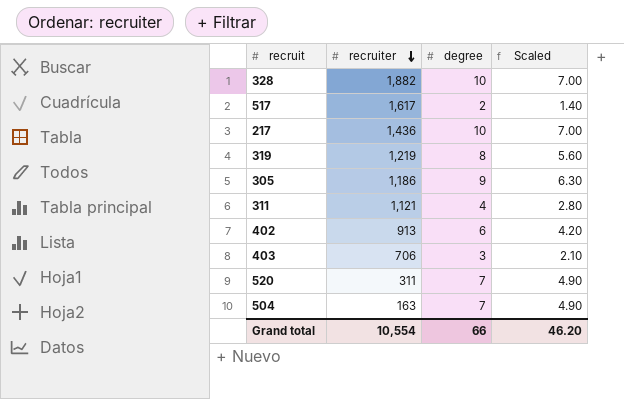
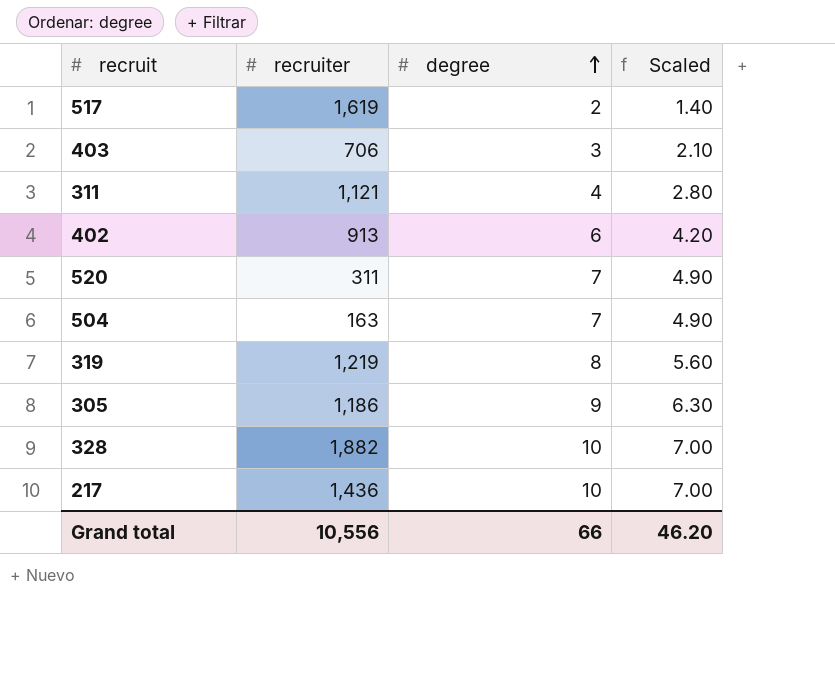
row order: recruiter descending -> degree ascending
517 | recruiter: 1,617 -> 1,619
Grand total | recruiter: 10,554 -> 10,556

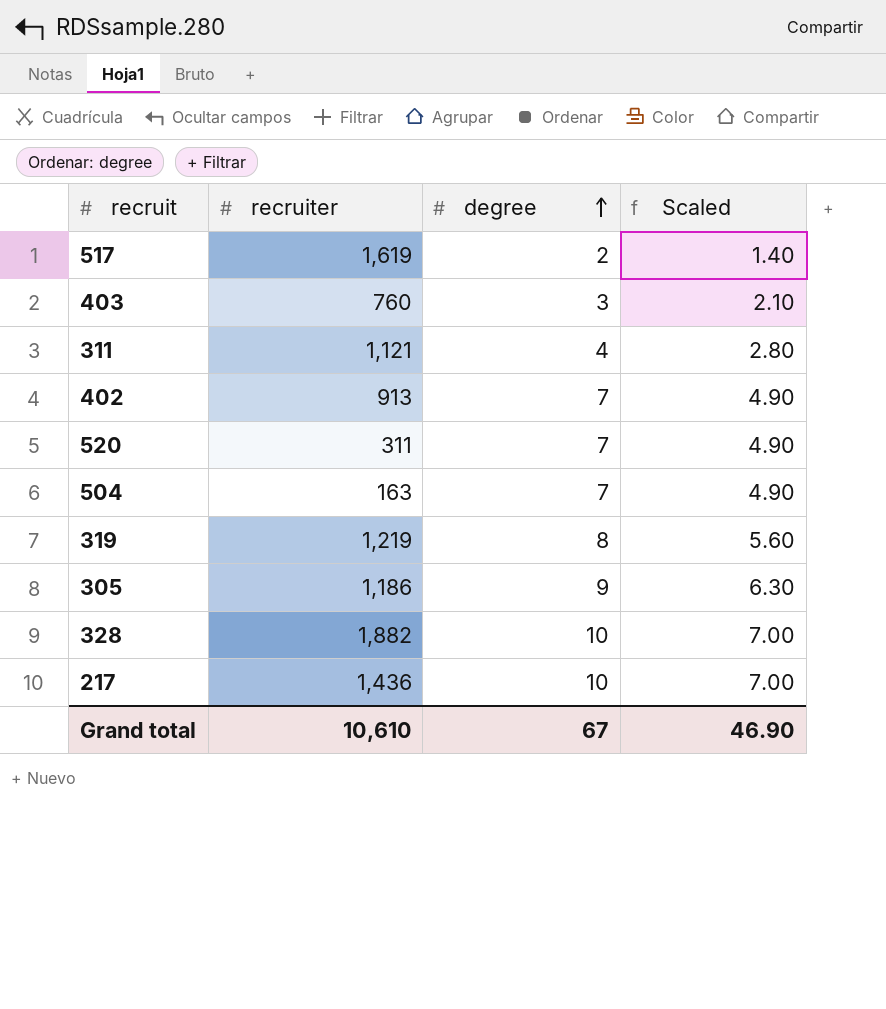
403 | recruiter: 706 -> 760
402 | degree: 6 -> 7
402 | Scaled: 4.20 -> 4.90
Grand total | recruiter: 10,556 -> 10,610
Grand total | degree: 66 -> 67
Grand total | Scaled: 46.20 -> 46.90

